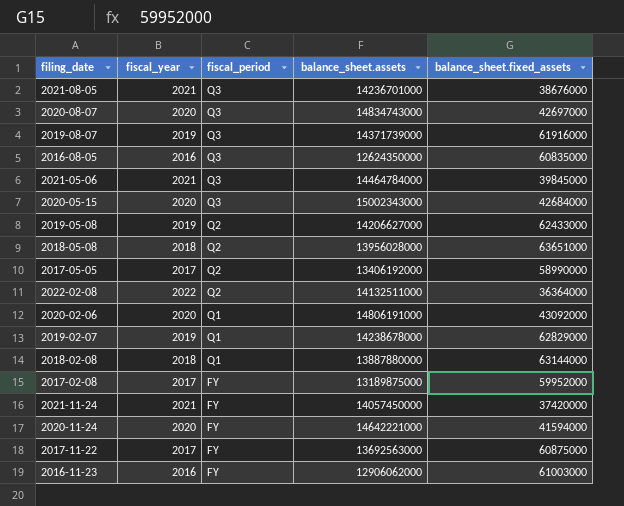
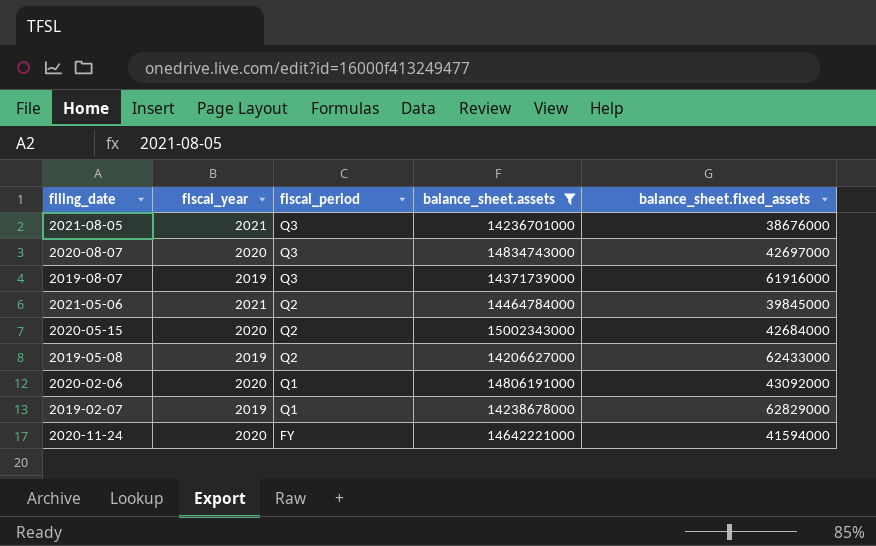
filter: none -> balance_sheet.assets >= 14206627000
2021-05-06 | fiscal_period: Q3 -> Q2
2020-05-15 | fiscal_period: Q3 -> Q2

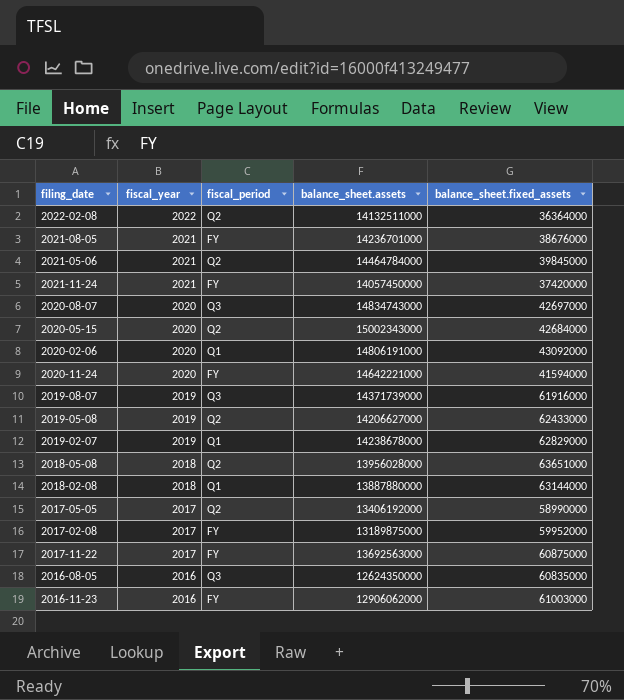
filter: balance_sheet.assets >= 14206627000 -> none
row order: fiscal_period descending -> fiscal_year descending
2021-08-05 | fiscal_period: Q3 -> FY

